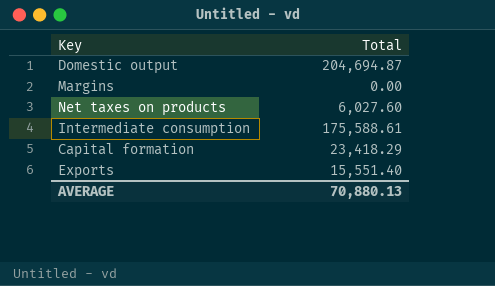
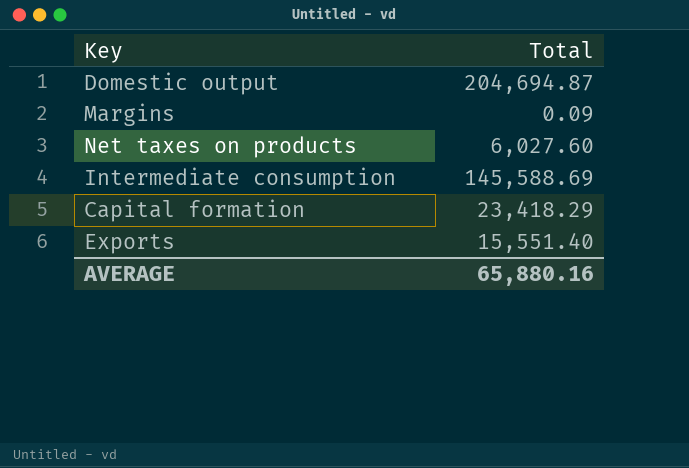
Margins | Total: 0.00 -> 0.09
Intermediate consumption | Total: 175,588.61 -> 145,588.69
AVERAGE | Total: 70,880.13 -> 65,880.16

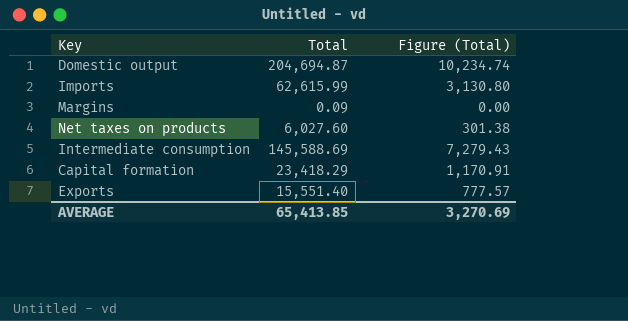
column Figure (Total) | formula: none -> [Total] * 0.05
row Imports: none -> 62,615.99 | 3,130.80
AVERAGE | Total: 65,880.16 -> 65,413.85

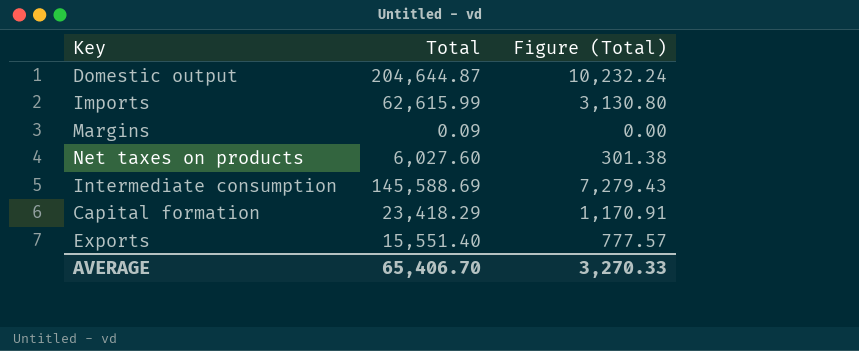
Domestic output | Total: 204,694.87 -> 204,644.87
Domestic output | Figure (Total): 10,234.74 -> 10,232.24
AVERAGE | Total: 65,413.85 -> 65,406.70
AVERAGE | Figure (Total): 3,270.69 -> 3,270.33

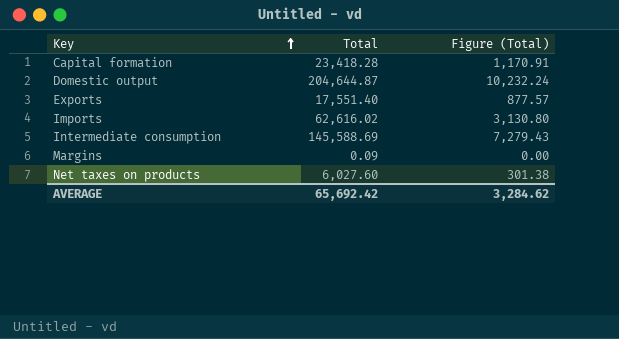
row order: none -> Key ascending
Capital formation | Total: 23,418.29 -> 23,418.28
Exports | Total: 15,551.40 -> 17,551.40
Exports | Figure (Total): 777.57 -> 877.57
Imports | Total: 62,615.99 -> 62,616.02
AVERAGE | Total: 65,406.70 -> 65,692.42
AVERAGE | Figure (Total): 3,270.33 -> 3,284.62

